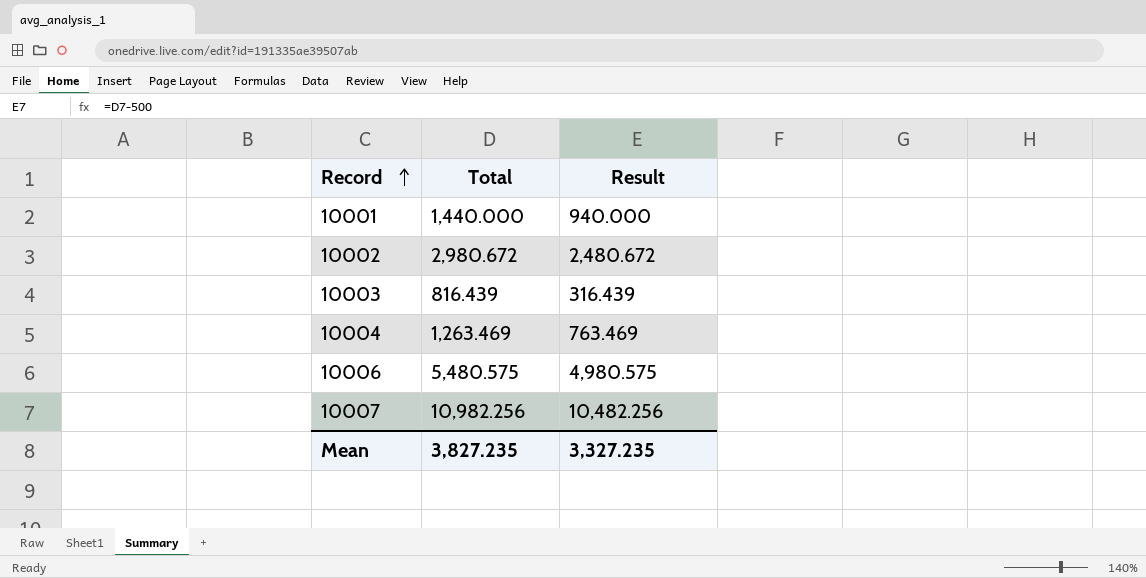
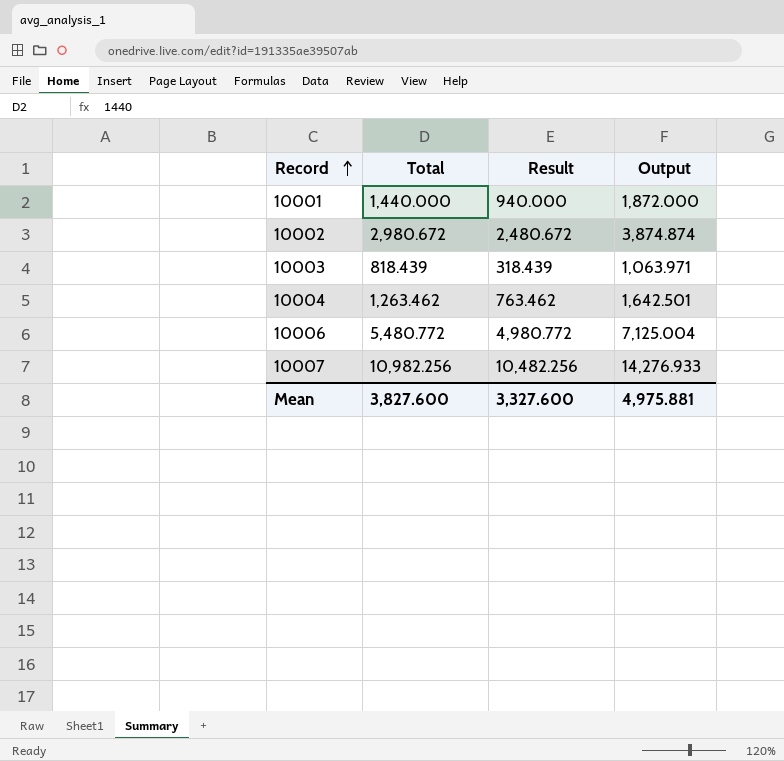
column Output | formula: none -> [Total] * 1.3
10003 | Total: 816.439 -> 818.439
10003 | Result: 316.439 -> 318.439
10004 | Total: 1,263.469 -> 1,263.462
10004 | Result: 763.469 -> 763.462
10006 | Total: 5,480.575 -> 5,480.772
10006 | Result: 4,980.575 -> 4,980.772
Mean | Total: 3,827.235 -> 3,827.600
Mean | Result: 3,327.235 -> 3,327.600

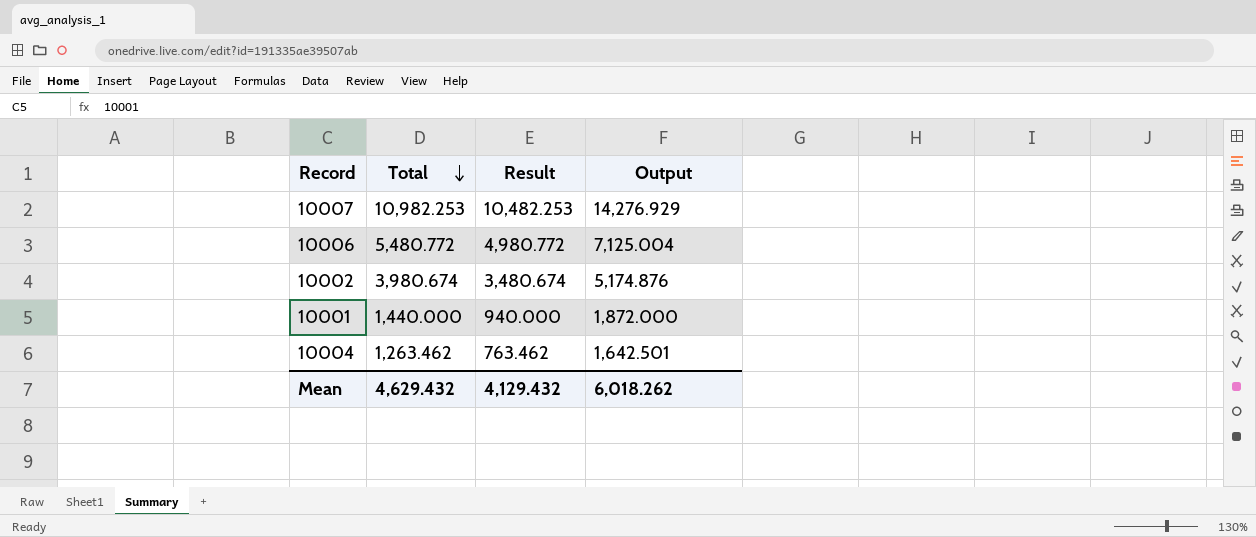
row order: Record ascending -> Total descending
row 10003: 818.439 | 318.439 | 1,063.971 -> none
10007 | Total: 10,982.256 -> 10,982.253
10007 | Result: 10,482.256 -> 10,482.253
10007 | Output: 14,276.933 -> 14,276.929
10002 | Total: 2,980.672 -> 3,980.674
10002 | Result: 2,480.672 -> 3,480.674
10002 | Output: 3,874.874 -> 5,174.876
Mean | Total: 3,827.600 -> 4,629.432
Mean | Result: 3,327.600 -> 4,129.432
Mean | Output: 4,975.881 -> 6,018.262

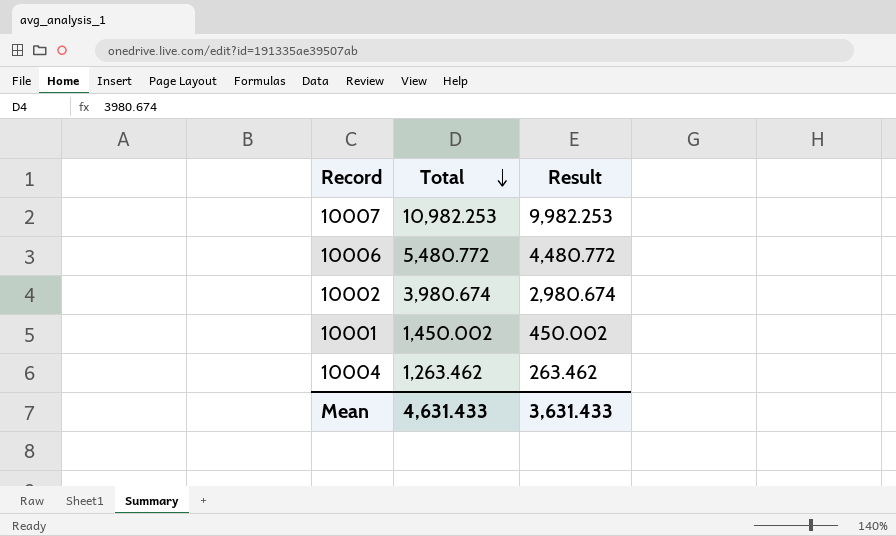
column Output | formula: [Total] * 1.3 -> none
column Result | formula: [Total] - 500 -> [Total] - 1000
10001 | Total: 1,440.000 -> 1,450.002
Mean | Total: 4,629.432 -> 4,631.433
Mean | Result: 4,129.432 -> 3,631.433

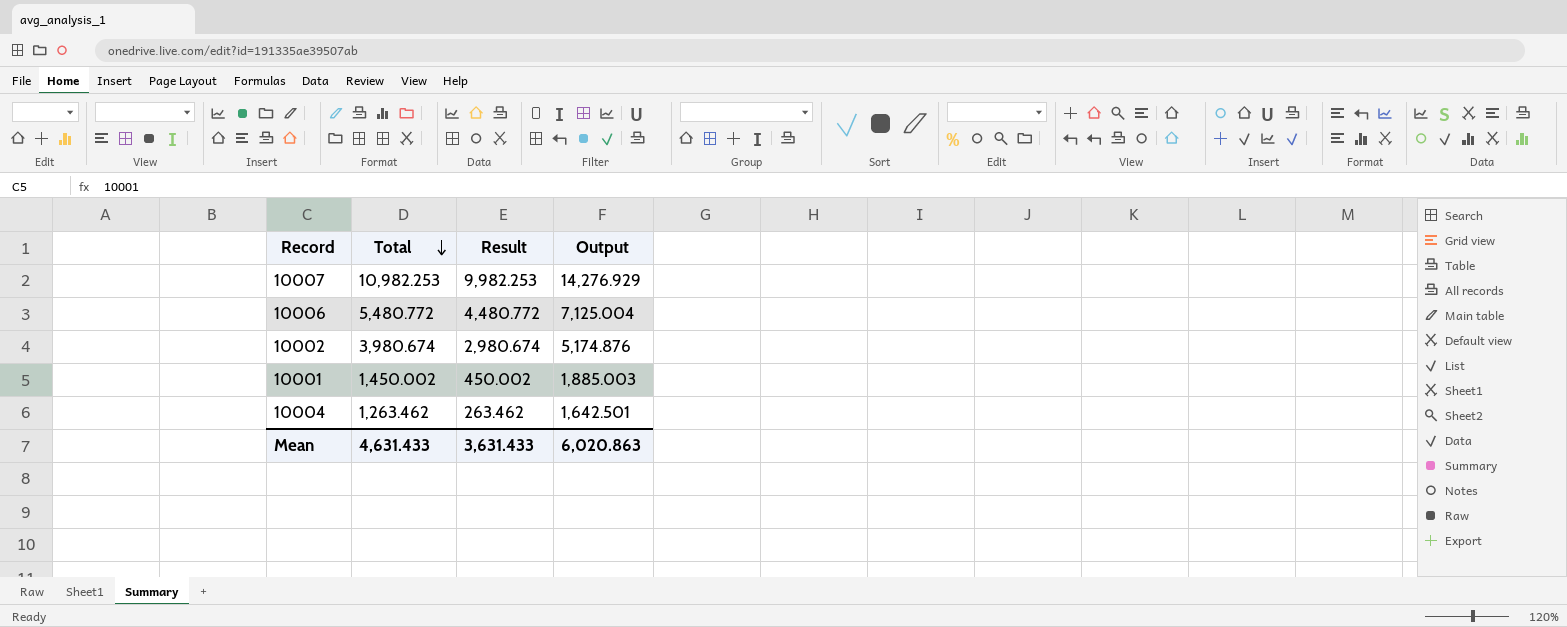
column Output | formula: none -> [Total] * 1.3

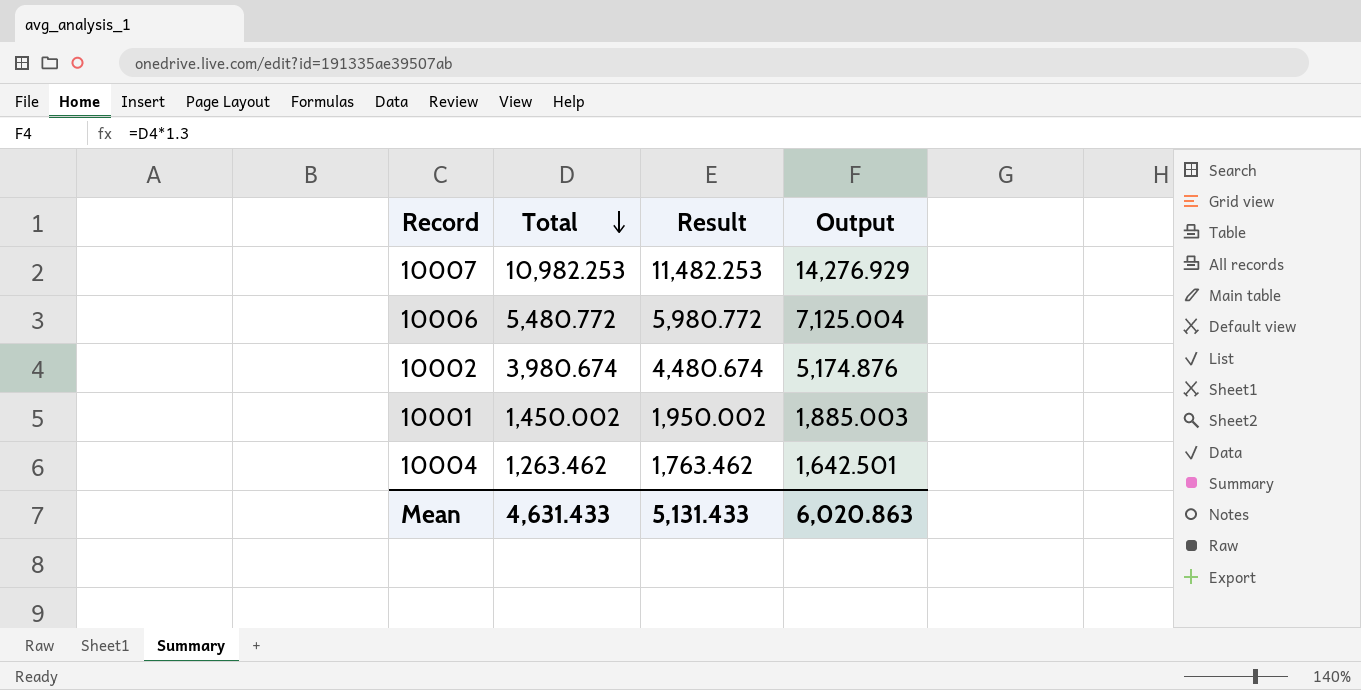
column Result | formula: [Total] - 1000 -> [Total] + 500
Mean | Result: 3,631.433 -> 5,131.433

